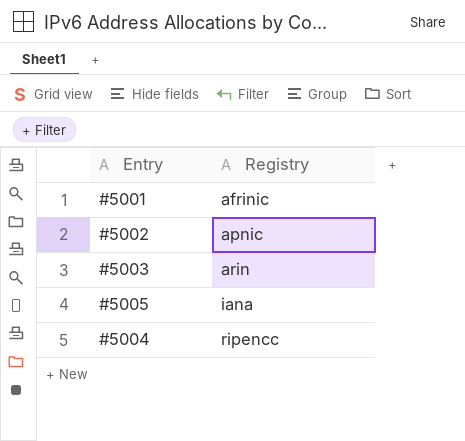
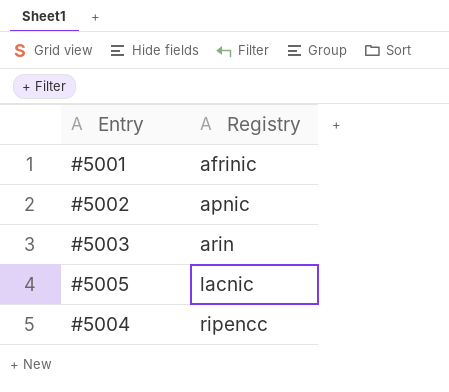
#5005 | Registry: iana -> lacnic

